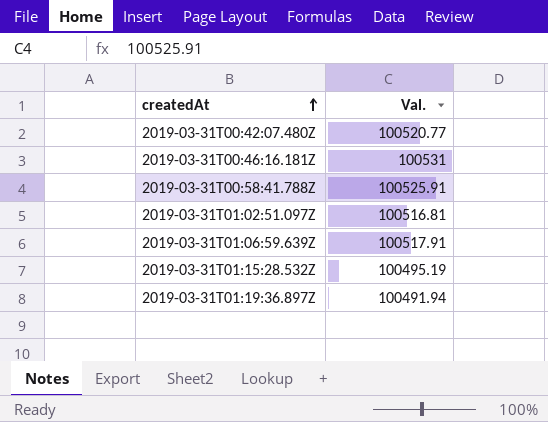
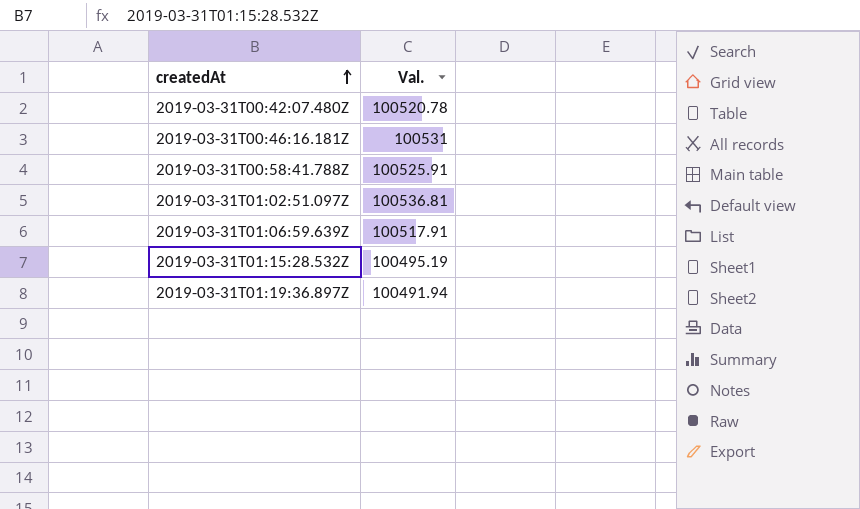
2019-03-31T00:42:07.480Z | Val.: 100520.77 -> 100520.78
2019-03-31T01:02:51.097Z | Val.: 100516.81 -> 100536.81

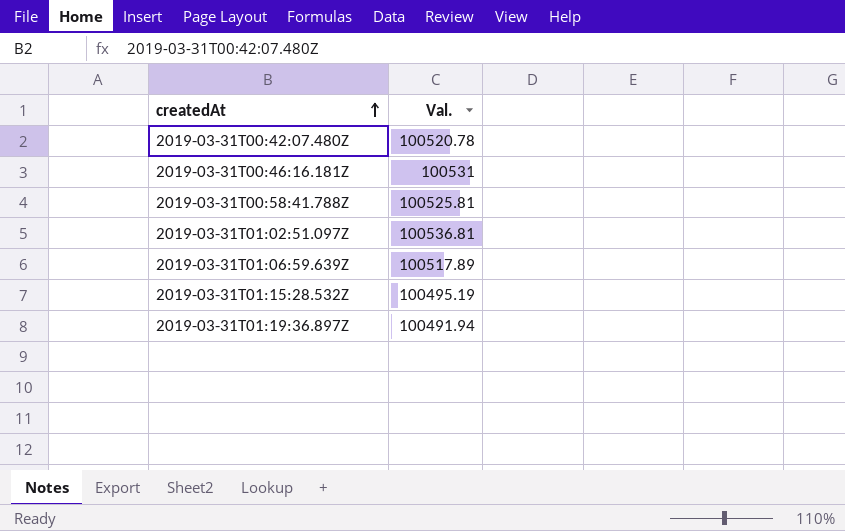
2019-03-31T00:58:41.788Z | Val.: 100525.91 -> 100525.81
2019-03-31T01:06:59.639Z | Val.: 100517.91 -> 100517.89

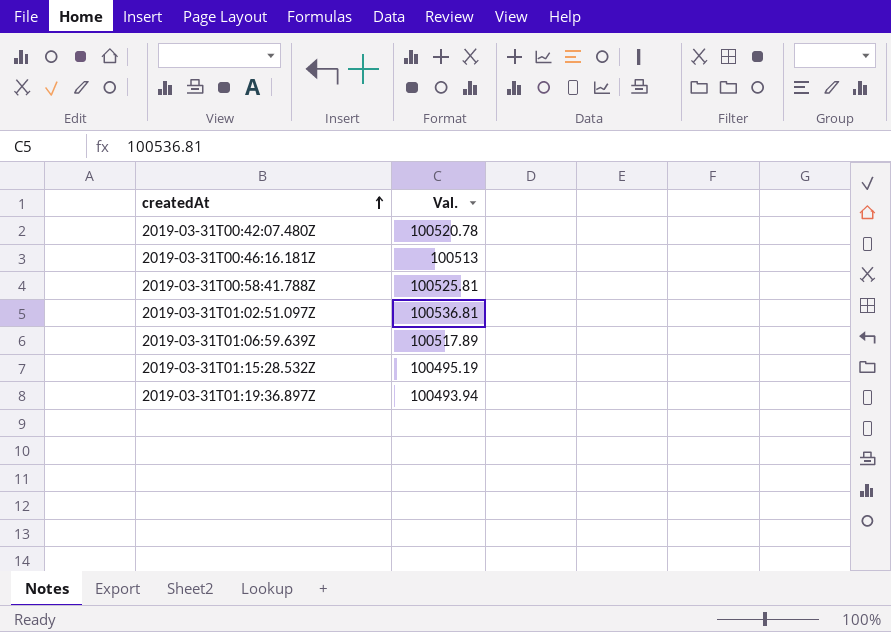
2019-03-31T00:46:16.181Z | Val.: 100531 -> 100513
2019-03-31T01:19:36.897Z | Val.: 100491.94 -> 100493.94

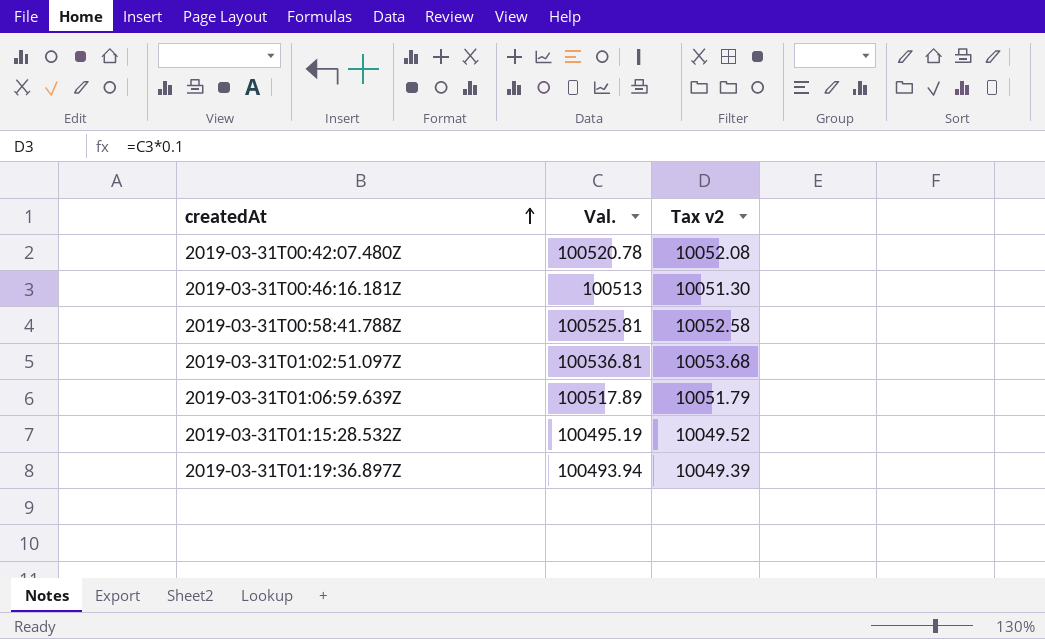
column Tax v2 | formula: none -> [Val.] * 0.1

